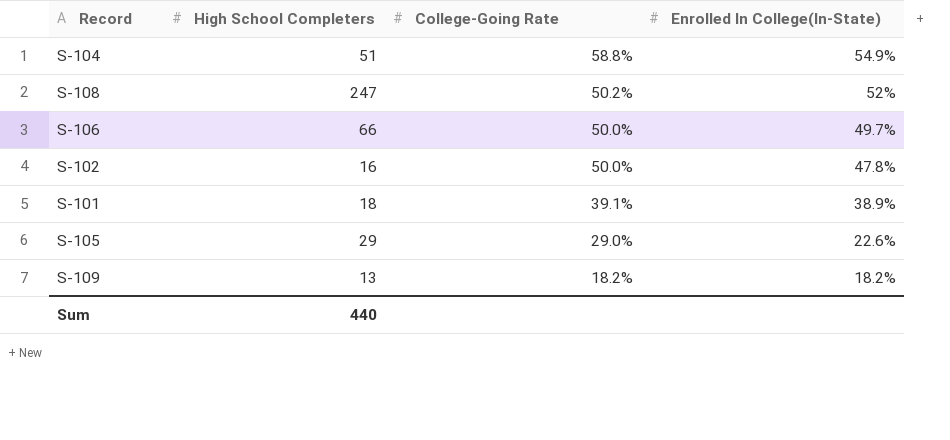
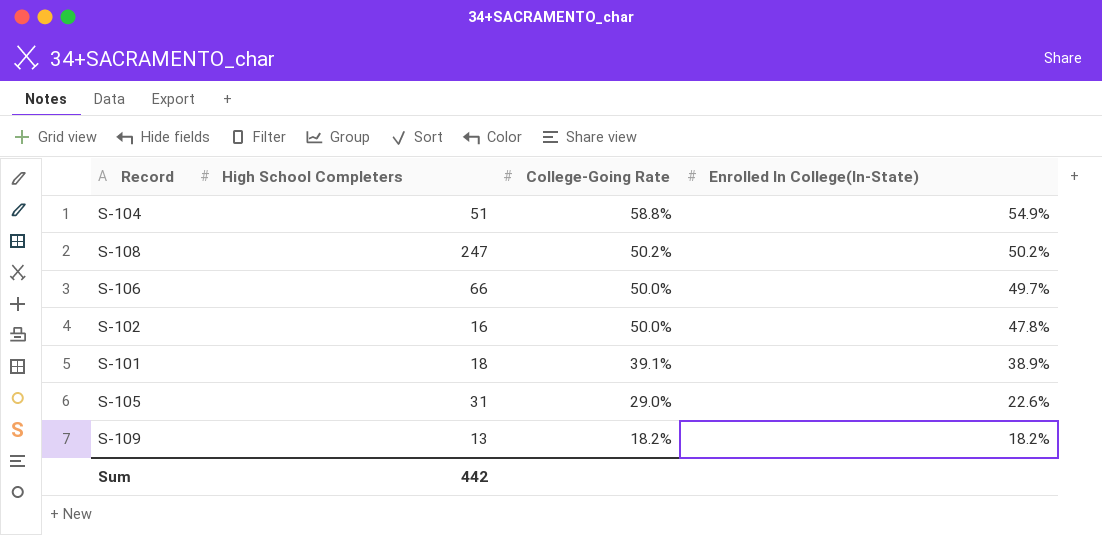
S-108 | Enrolled In College(In-State): 52% -> 50.2%
S-105 | High School Completers: 29 -> 31
Sum | High School Completers: 440 -> 442

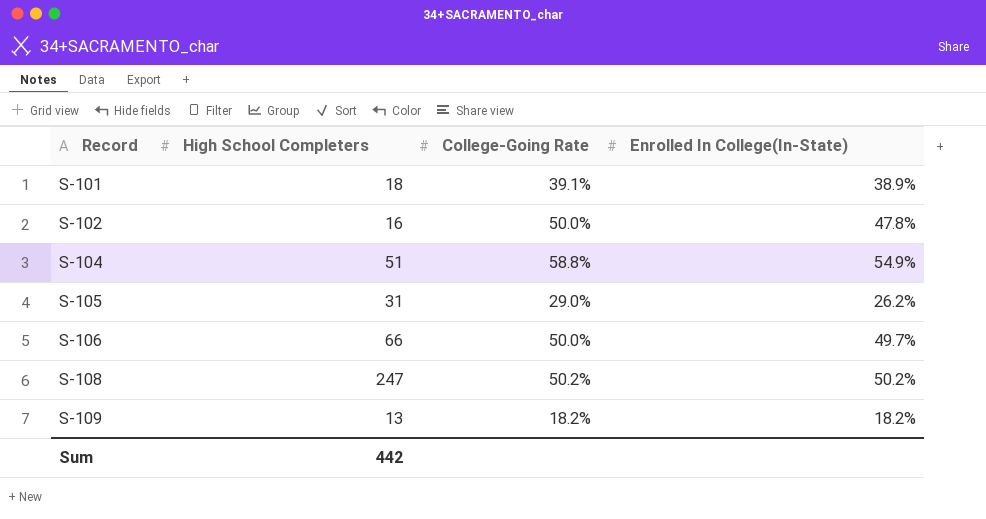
row order: College-Going Rate descending -> Record ascending
S-105 | Enrolled In College(In-State): 22.6% -> 26.2%

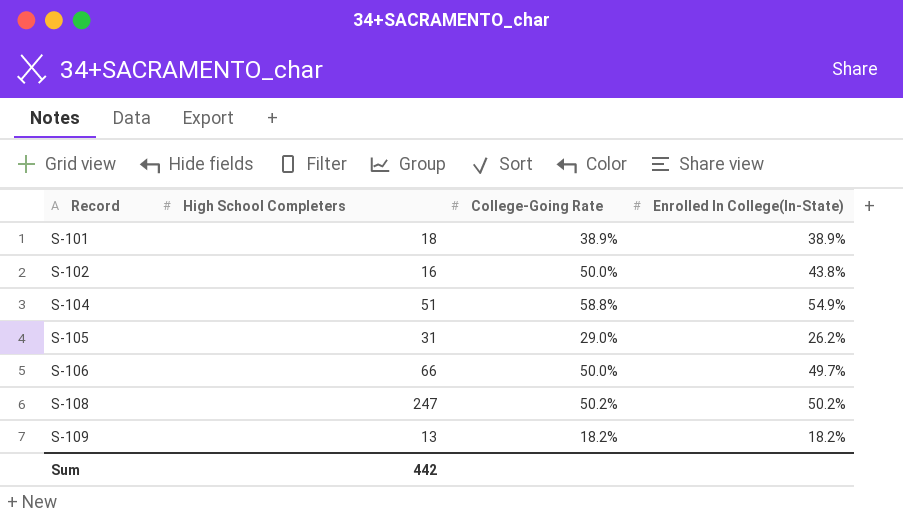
S-101 | College-Going Rate: 39.1% -> 38.9%
S-102 | Enrolled In College(In-State): 47.8% -> 43.8%

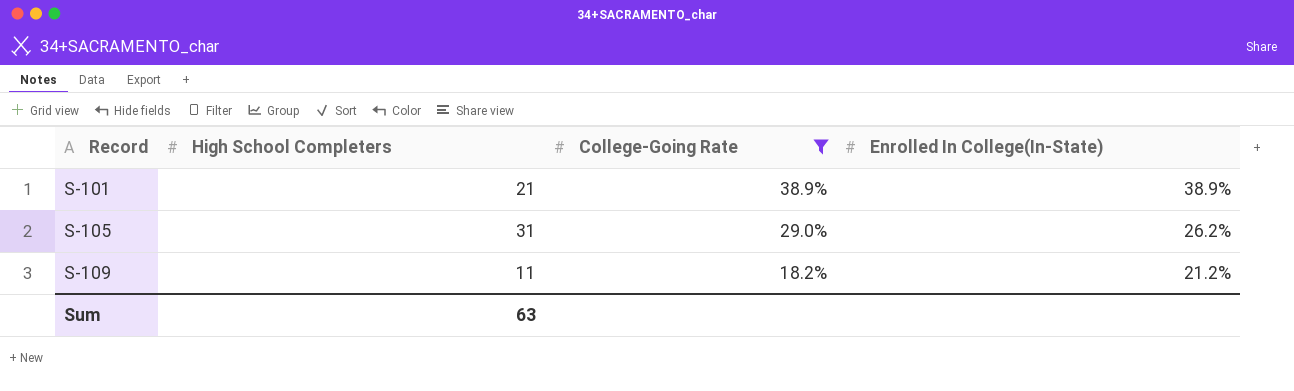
filter: none -> College-Going Rate <= 38.9%
S-101 | High School Completers: 18 -> 21
S-109 | High School Completers: 13 -> 11
S-109 | Enrolled In College(In-State): 18.2% -> 21.2%
Sum | High School Completers: 442 -> 63

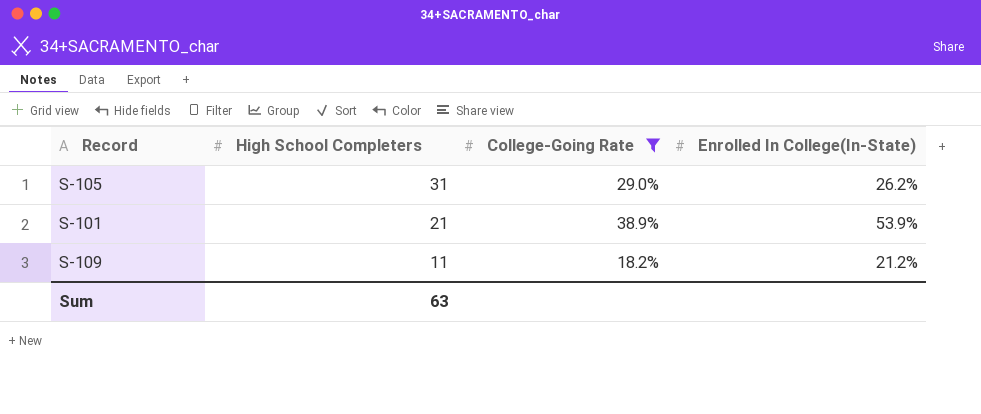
row order: Record ascending -> High School Completers descending
S-101 | Enrolled In College(In-State): 38.9% -> 53.9%

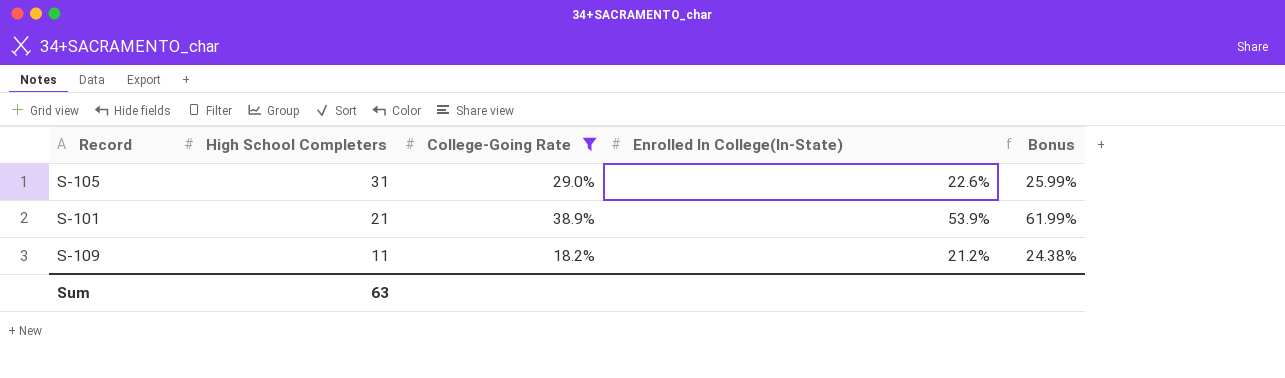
column Bonus | formula: none -> [Enrolled In College(In-State)] * 1.15
S-105 | Enrolled In College(In-State): 26.2% -> 22.6%

